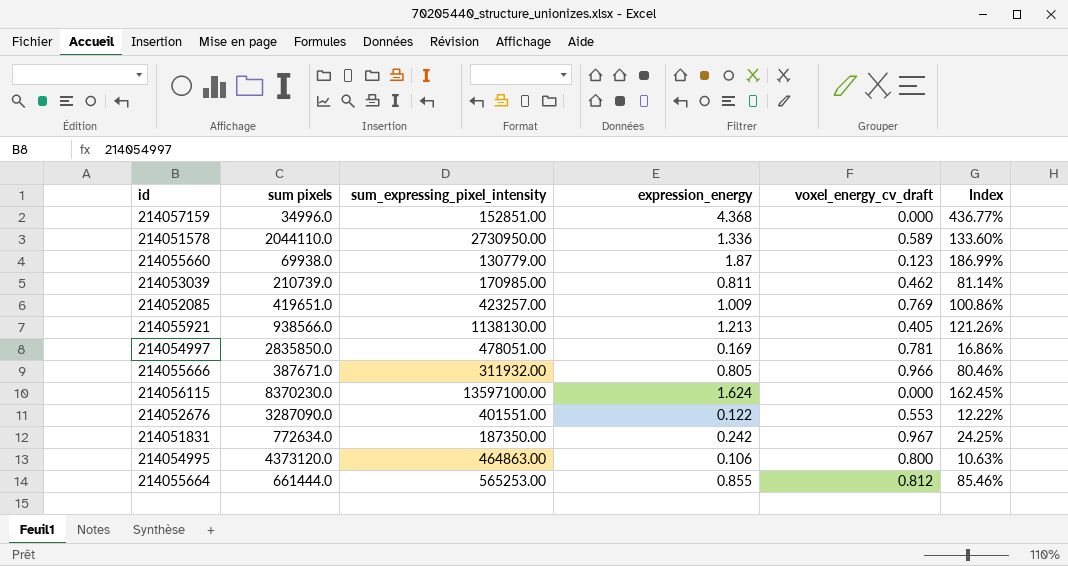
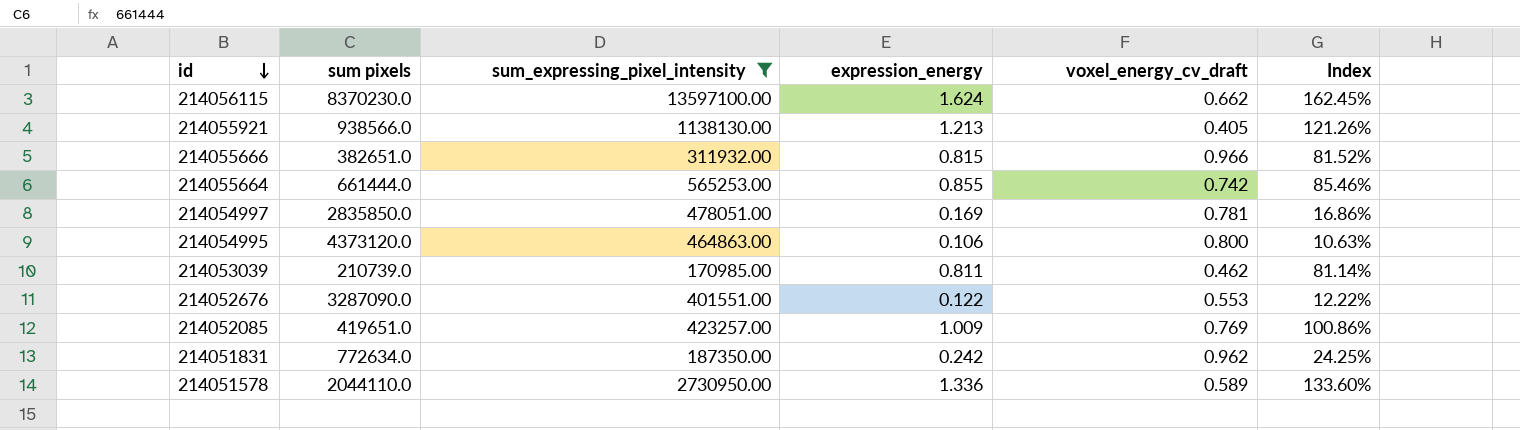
filter: none -> sum_expressing_pixel_intensity >= 170985.00
row order: none -> id descending
214056115 | voxel_energy_cv_draft: 0.000 -> 0.662
214055666 | sum pixels: 387671.0 -> 382651.0
214055666 | expression_energy: 0.805 -> 0.815
214055666 | Index: 80.46% -> 81.52%
214055664 | voxel_energy_cv_draft: 0.812 -> 0.742
214051831 | voxel_energy_cv_draft: 0.967 -> 0.962

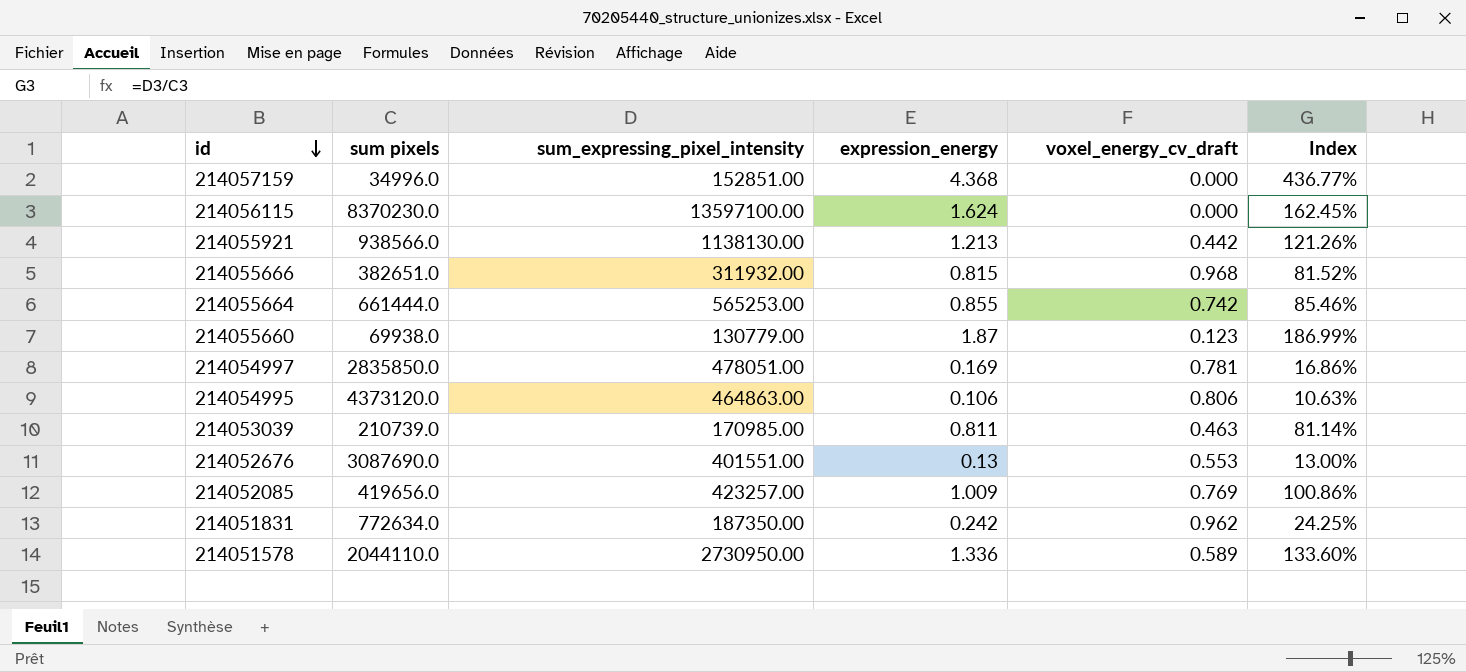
filter: sum_expressing_pixel_intensity >= 170985.00 -> none
214056115 | voxel_energy_cv_draft: 0.662 -> 0.000
214055921 | voxel_energy_cv_draft: 0.405 -> 0.442
214055666 | voxel_energy_cv_draft: 0.966 -> 0.968
214054995 | voxel_energy_cv_draft: 0.800 -> 0.806
214053039 | voxel_energy_cv_draft: 0.462 -> 0.463
214052676 | sum pixels: 3287090.0 -> 3087690.0
214052676 | expression_energy: 0.122 -> 0.13
214052676 | Index: 12.22% -> 13.00%
214052085 | sum pixels: 419651.0 -> 419656.0

